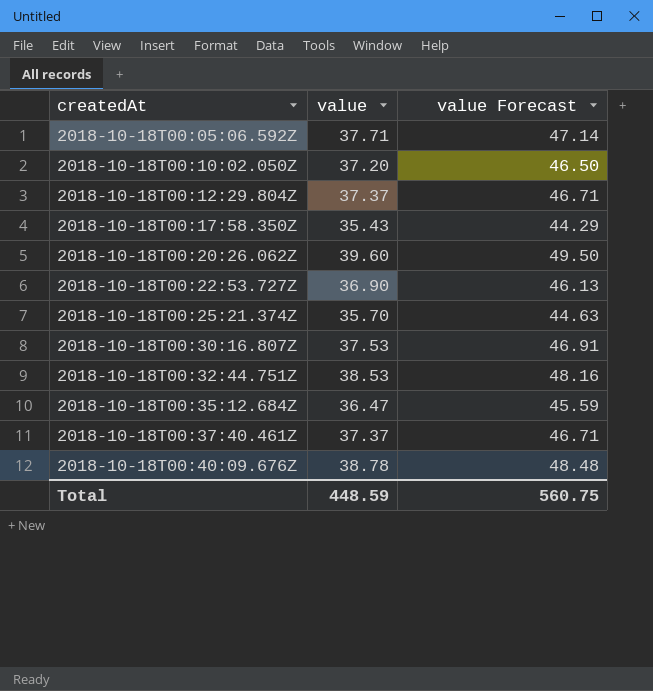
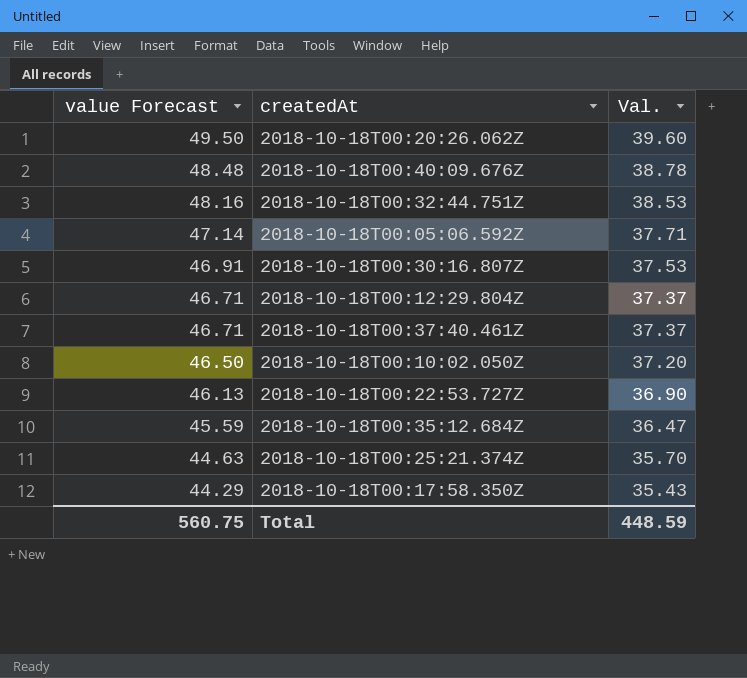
row order: createdAt ascending -> value Forecast descending
column value Forecast | position: 3 -> 1
column name: value -> Val.

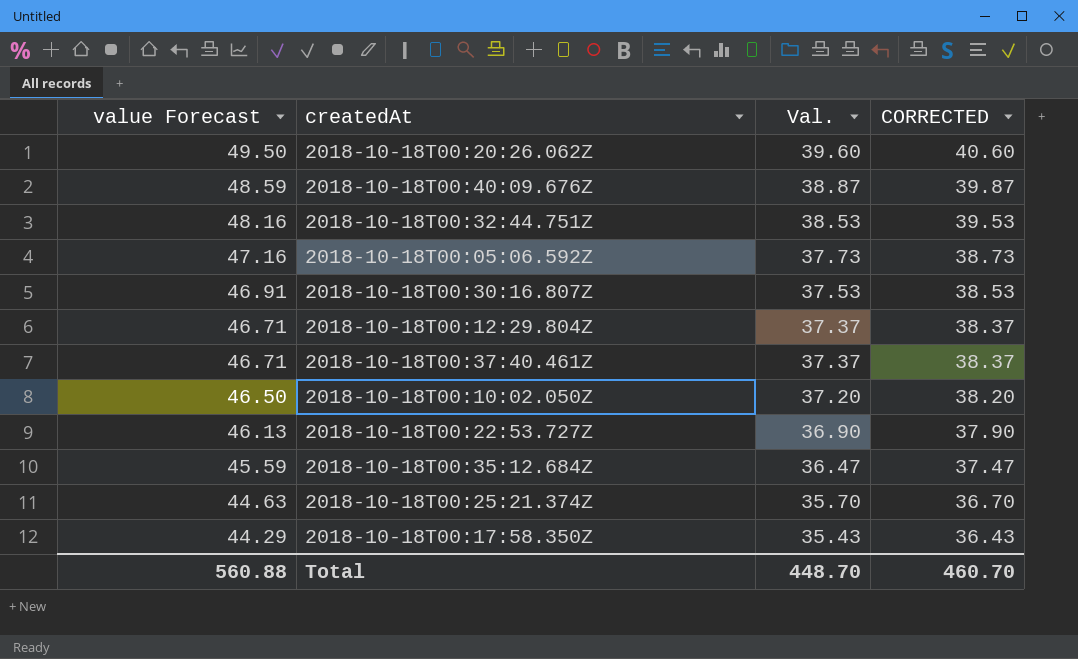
column CORRECTED | formula: none -> [Val.] + 1
2018-10-18T00:40:09.676Z | value Forecast: 48.48 -> 48.59
2018-10-18T00:40:09.676Z | Val.: 38.78 -> 38.87
2018-10-18T00:05:06.592Z | value Forecast: 47.14 -> 47.16
2018-10-18T00:05:06.592Z | Val.: 37.71 -> 37.73
Total | value Forecast: 560.75 -> 560.88
Total | Val.: 448.59 -> 448.70

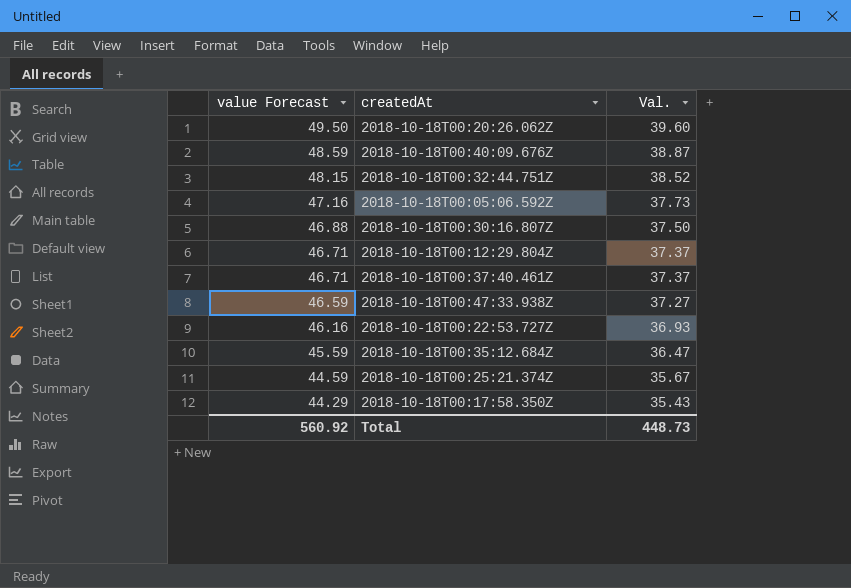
column CORRECTED | formula: [Val.] + 1 -> none
row 2018-10-18T00:10:02.050Z: 46.50 | 37.20 | 38.20 -> none
2018-10-18T00:32:44.751Z | value Forecast: 48.16 -> 48.15
2018-10-18T00:32:44.751Z | Val.: 38.53 -> 38.52
2018-10-18T00:30:16.807Z | value Forecast: 46.91 -> 46.88
2018-10-18T00:30:16.807Z | Val.: 37.53 -> 37.50
row 2018-10-18T00:47:33.938Z: none -> 46.59 | 37.27
2018-10-18T00:22:53.727Z | value Forecast: 46.13 -> 46.16
2018-10-18T00:22:53.727Z | Val.: 36.90 -> 36.93
2018-10-18T00:25:21.374Z | value Forecast: 44.63 -> 44.59
2018-10-18T00:25:21.374Z | Val.: 35.70 -> 35.67
Total | value Forecast: 560.88 -> 560.92
Total | Val.: 448.70 -> 448.73

